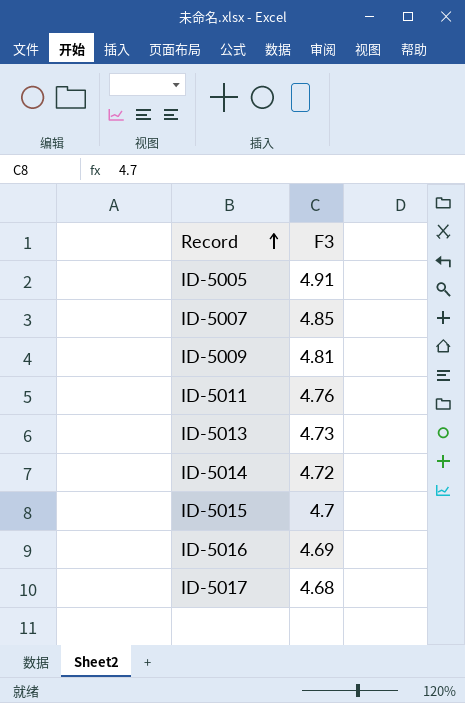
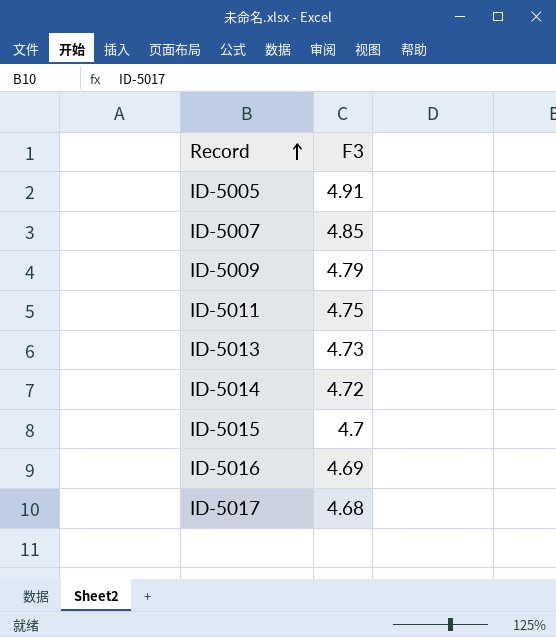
ID-5009 | F3: 4.81 -> 4.79
ID-5011 | F3: 4.76 -> 4.75

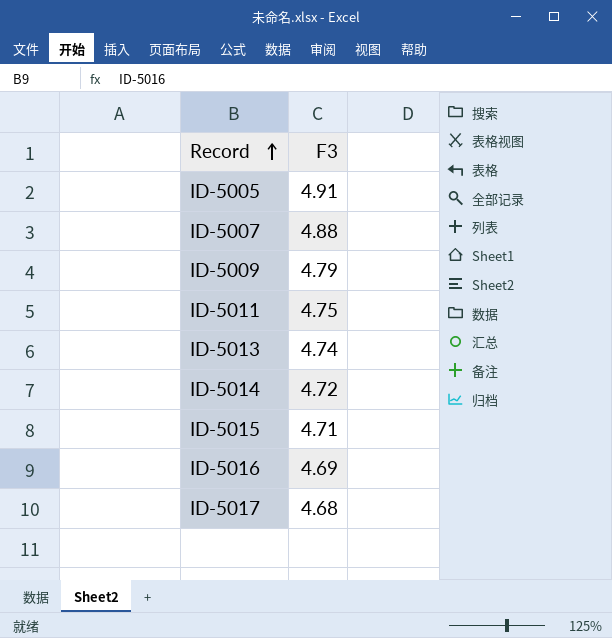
ID-5007 | F3: 4.85 -> 4.88
ID-5013 | F3: 4.73 -> 4.74
ID-5015 | F3: 4.7 -> 4.71

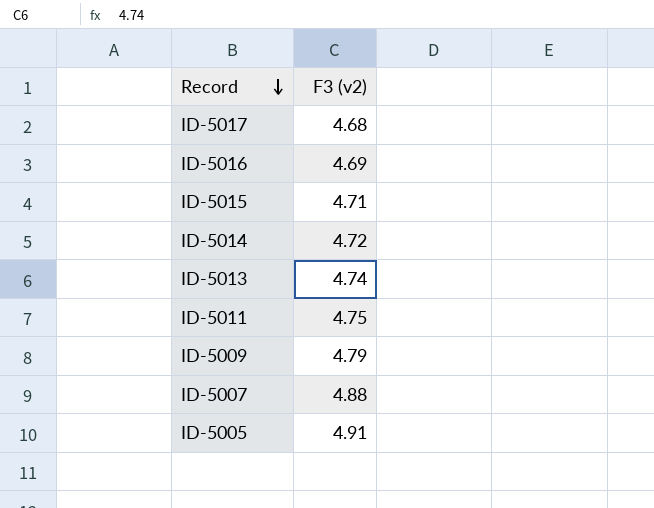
row order: Record ascending -> Record descending
column name: F3 -> F3 (v2)

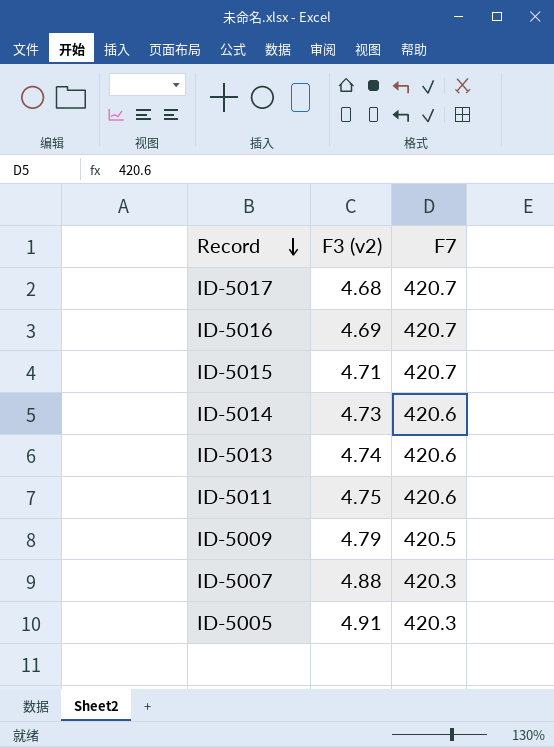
column F7 | position: none -> 3
ID-5014 | F3 (v2): 4.72 -> 4.73

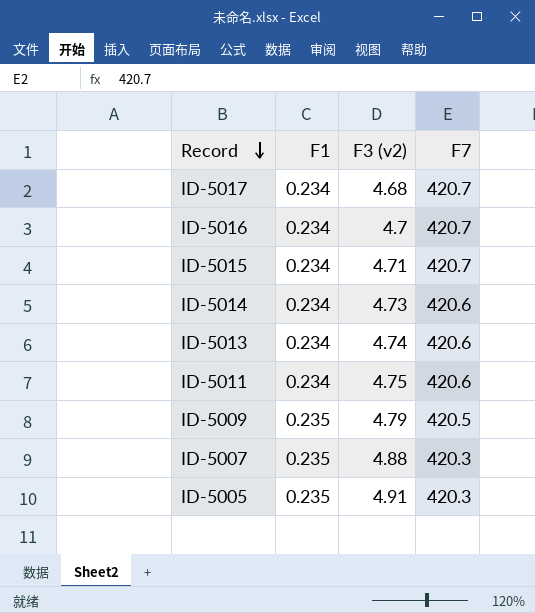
column F1 | position: none -> 2
ID-5016 | F3 (v2): 4.69 -> 4.7

